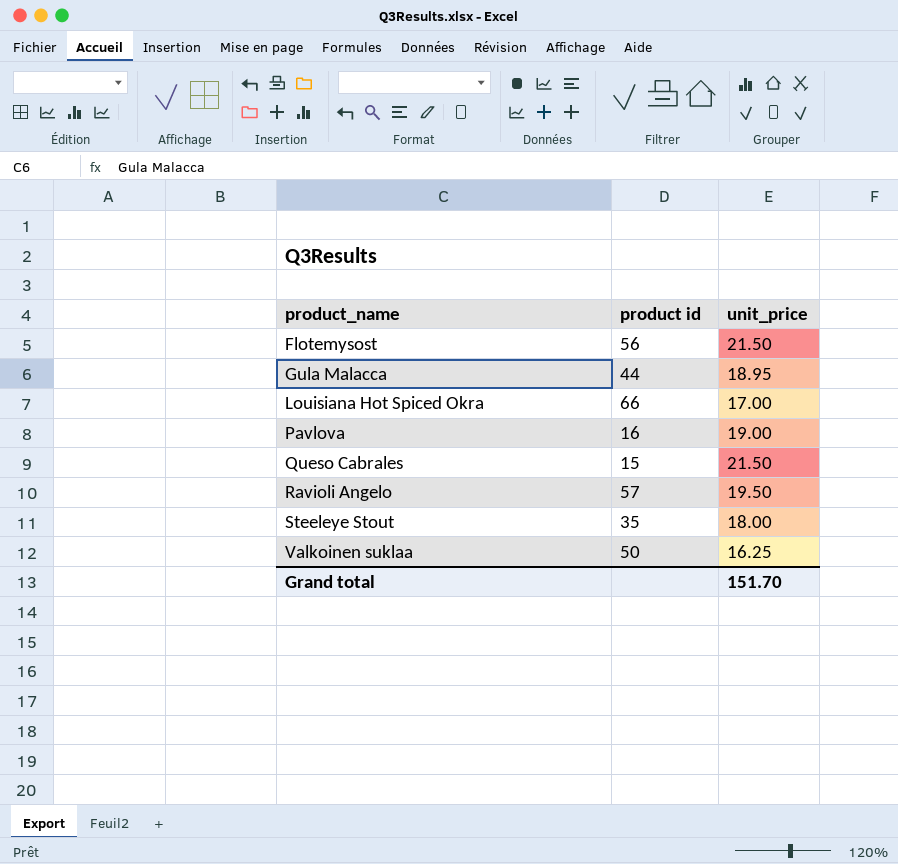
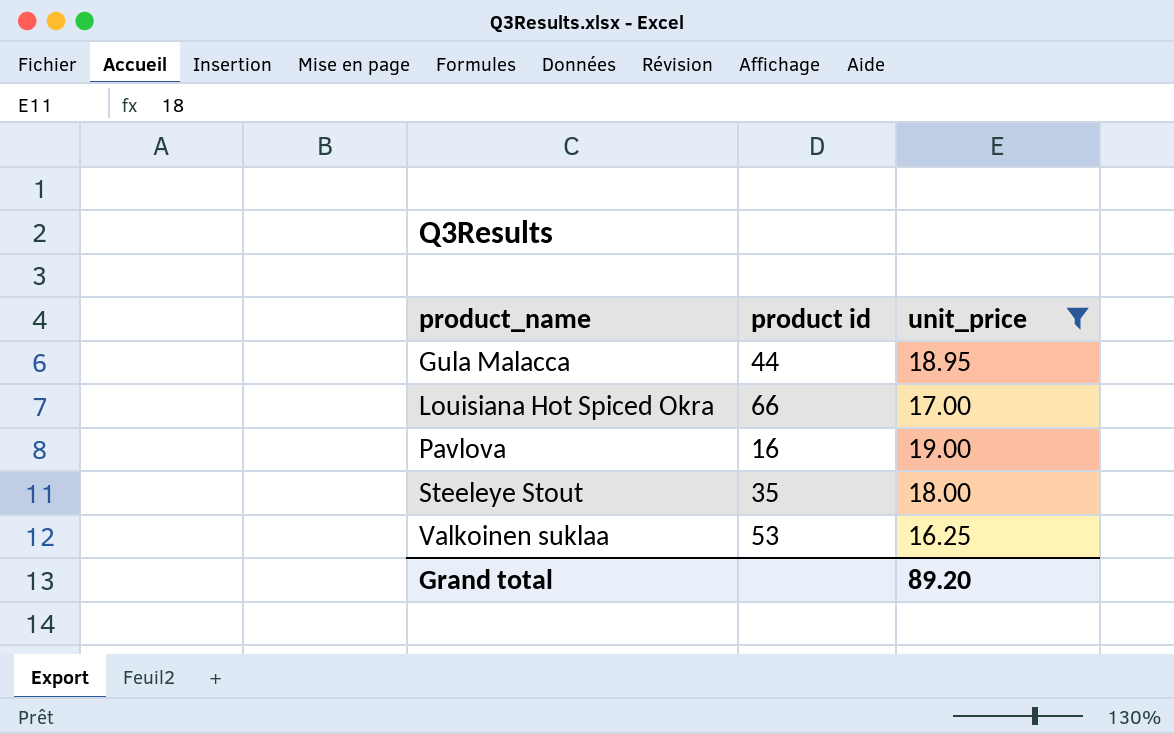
filter: none -> unit_price <= 19.00
Valkoinen suklaa | product id: 50 -> 53
Grand total | unit_price: 151.70 -> 89.20

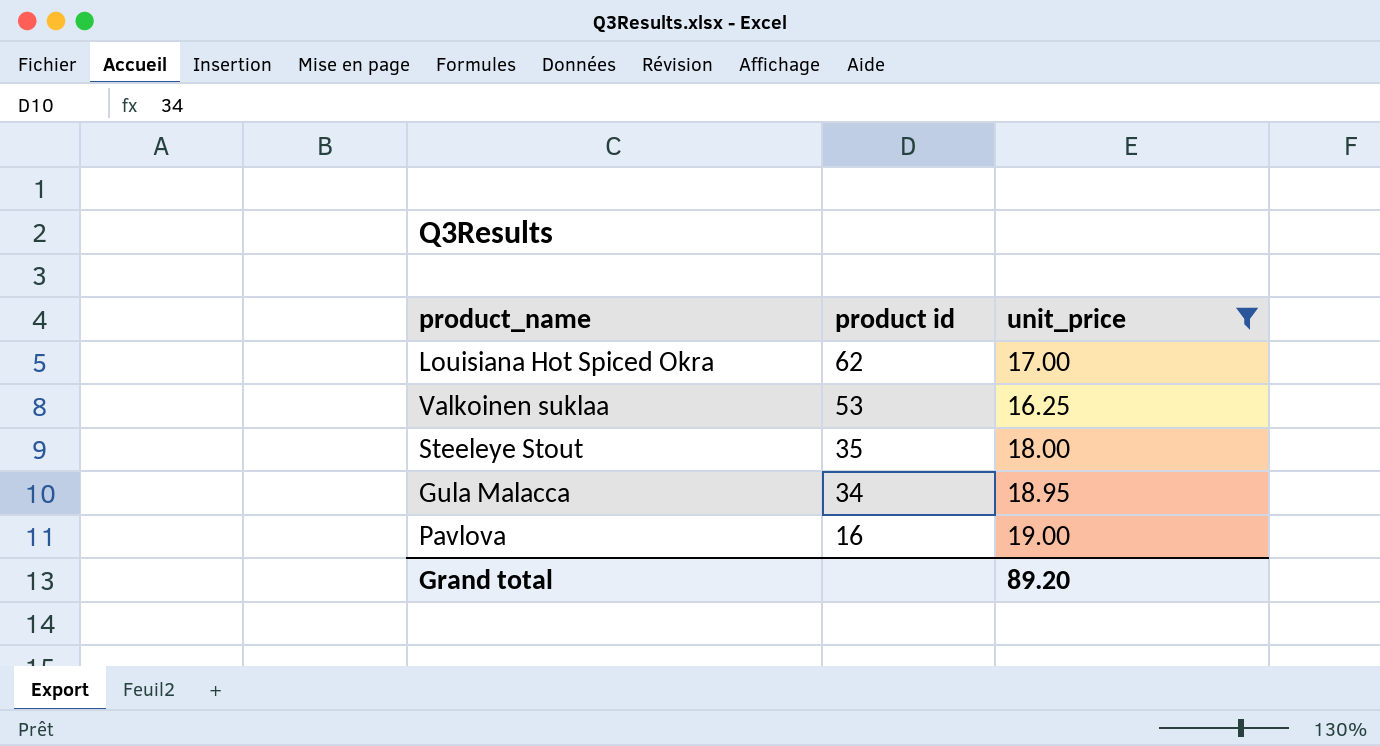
row order: product_name ascending -> product id descending
Louisiana Hot Spiced Okra | product id: 66 -> 62
Gula Malacca | product id: 44 -> 34

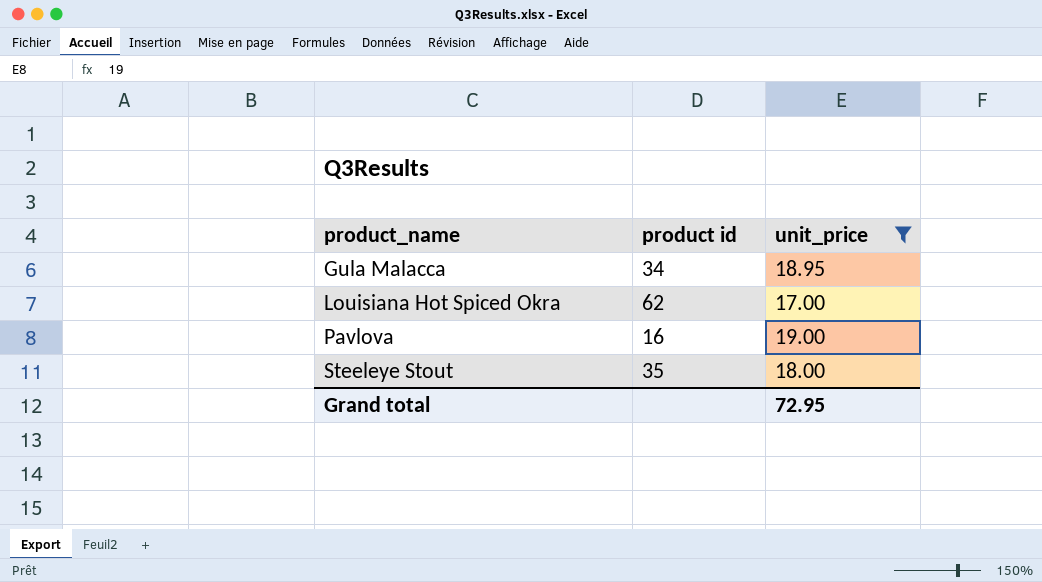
row order: product id descending -> product_name ascending
row Valkoinen suklaa: 53 | 16.25 -> none
Grand total | unit_price: 89.20 -> 72.95

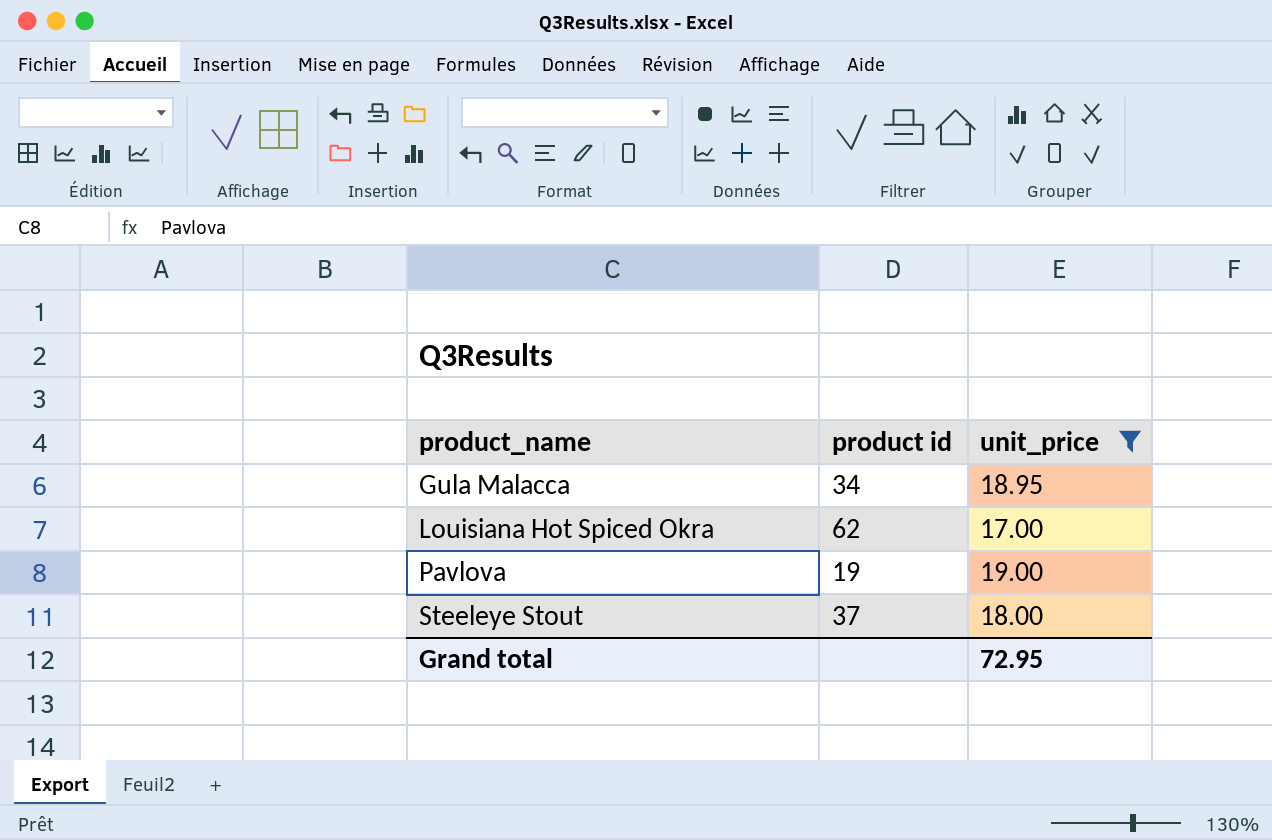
Pavlova | product id: 16 -> 19
Steeleye Stout | product id: 35 -> 37

